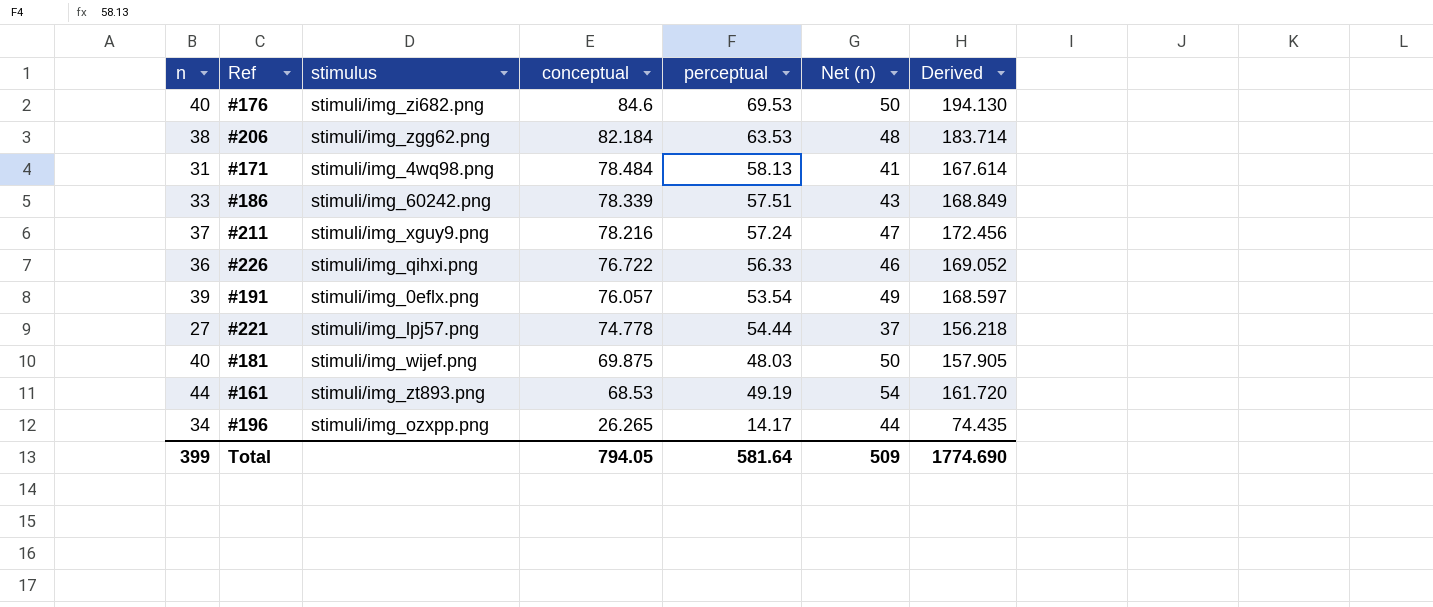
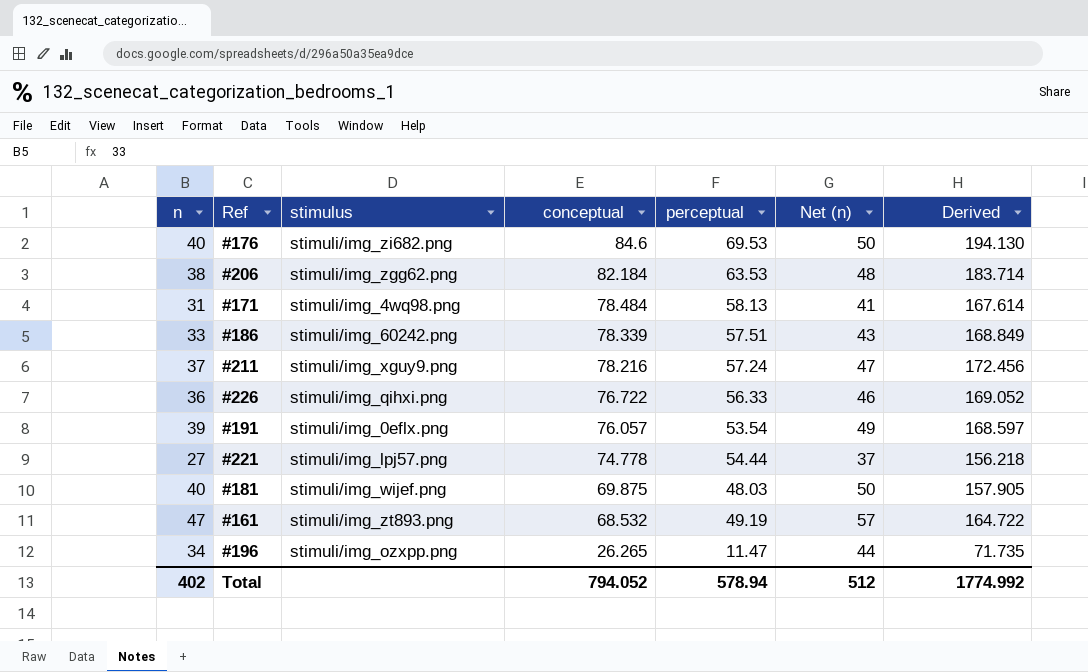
#161 | n: 44 -> 47
#161 | conceptual: 68.53 -> 68.532
#161 | Net (n): 54 -> 57
#161 | Derived: 161.720 -> 164.722
#196 | perceptual: 14.17 -> 11.47
#196 | Derived: 74.435 -> 71.735
Total | n: 399 -> 402
Total | conceptual: 794.05 -> 794.052
Total | perceptual: 581.64 -> 578.94
Total | Net (n): 509 -> 512
Total | Derived: 1774.690 -> 1774.992

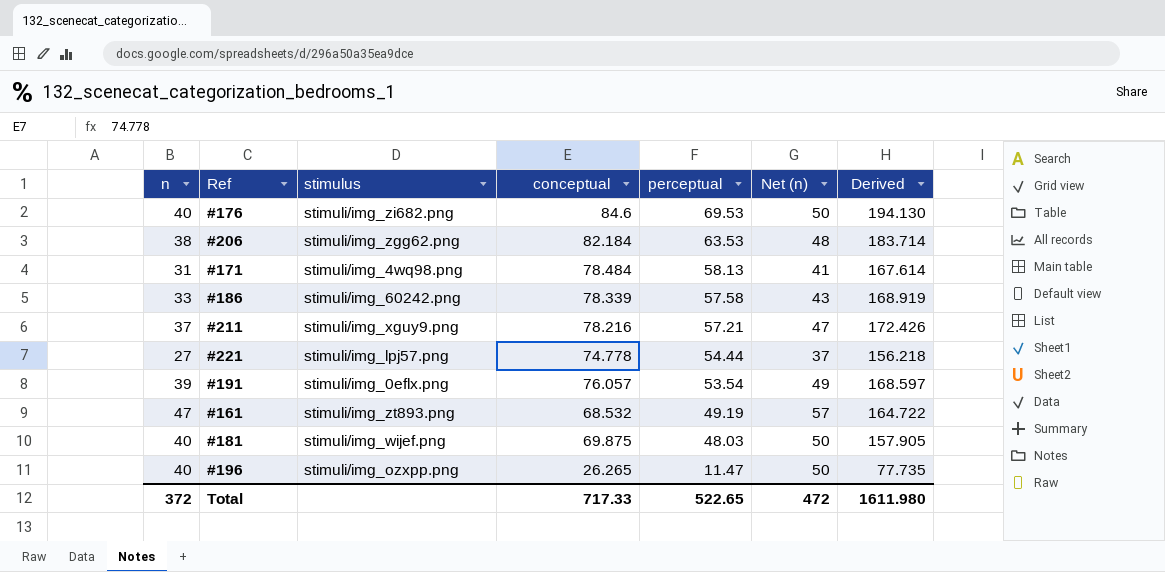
row order: conceptual descending -> perceptual descending
row #226: 36 | stimuli/img_qihxi.png | 76.722 | 56.33 | 46 | 169.052 -> none
#186 | perceptual: 57.51 -> 57.58
#186 | Derived: 168.849 -> 168.919
#211 | perceptual: 57.24 -> 57.21
#211 | Derived: 172.456 -> 172.426
#196 | n: 34 -> 40
#196 | Net (n): 44 -> 50
#196 | Derived: 71.735 -> 77.735
Total | n: 402 -> 372
Total | conceptual: 794.052 -> 717.33
Total | perceptual: 578.94 -> 522.65
Total | Net (n): 512 -> 472
Total | Derived: 1774.992 -> 1611.980

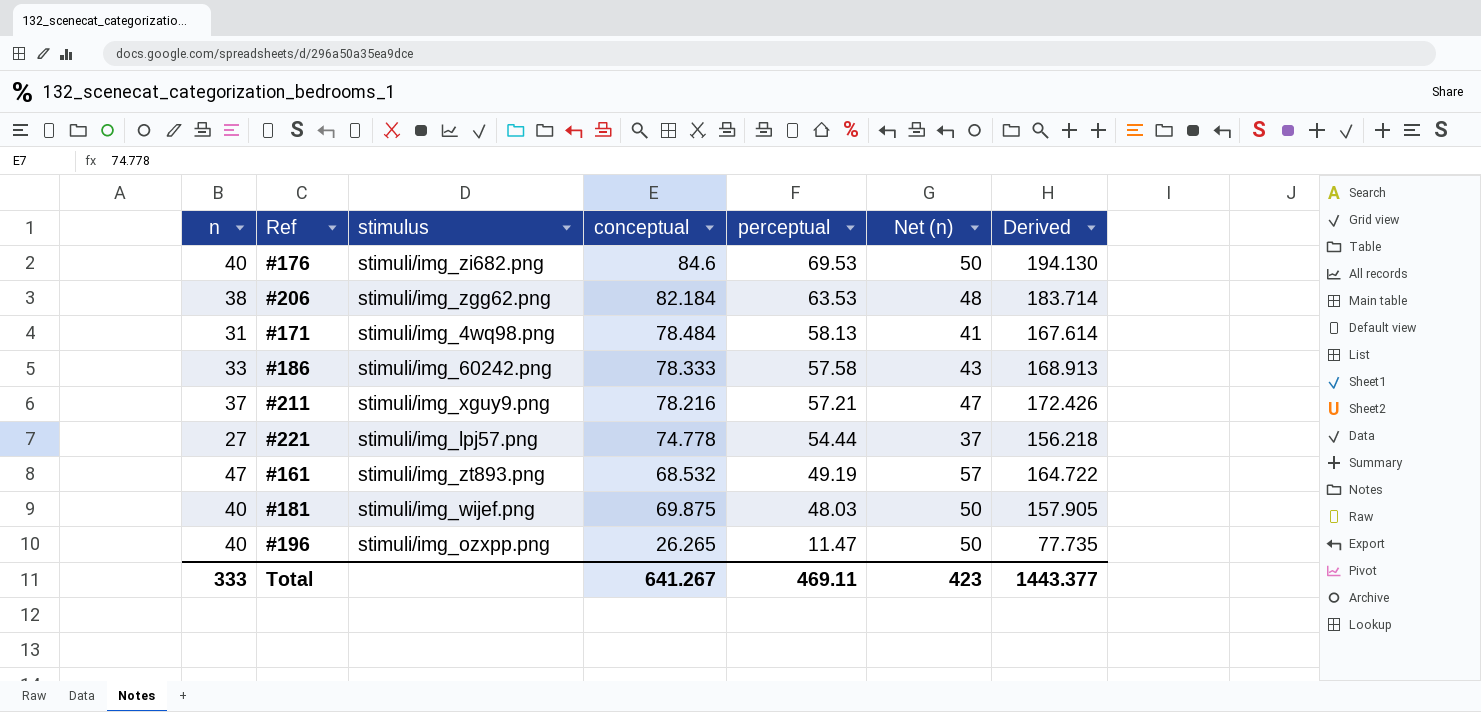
row #191: 39 | stimuli/img_0eflx.png | 76.057 | 53.54 | 49 | 168.597 -> none
#186 | conceptual: 78.339 -> 78.333
#186 | Derived: 168.919 -> 168.913
Total | n: 372 -> 333
Total | conceptual: 717.33 -> 641.267
Total | perceptual: 522.65 -> 469.11
Total | Net (n): 472 -> 423
Total | Derived: 1611.980 -> 1443.377

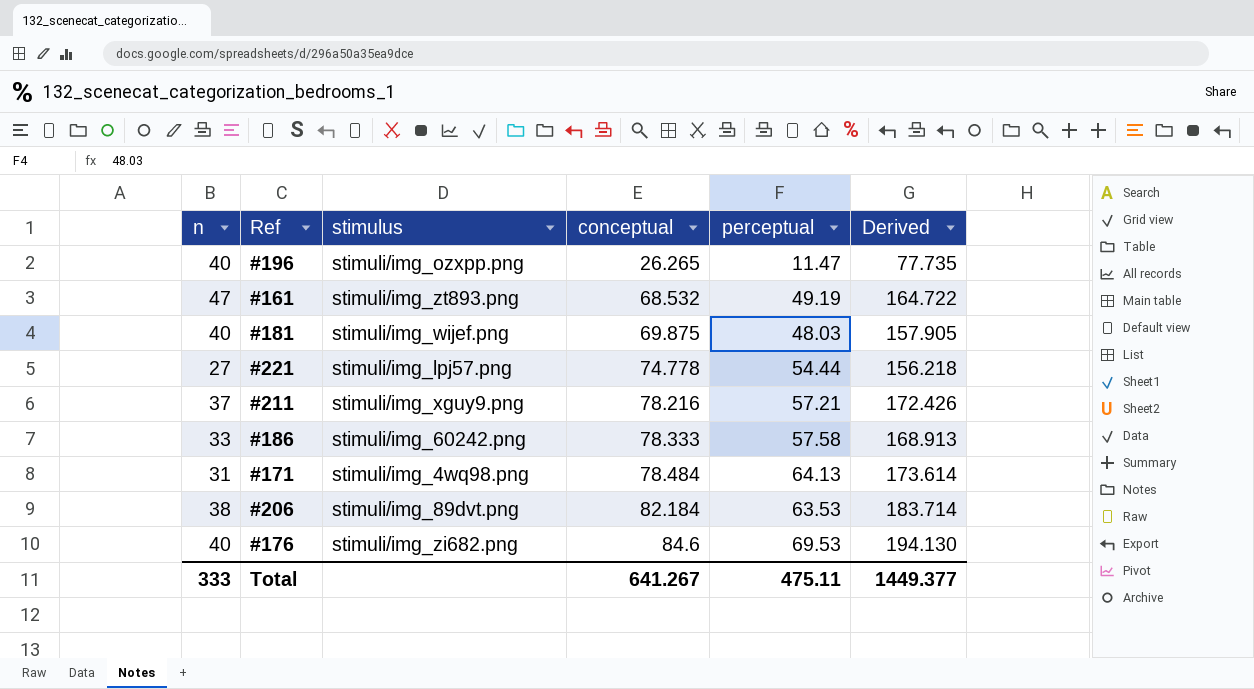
row order: perceptual descending -> conceptual ascending
column Net (n) | formula: [n] + 10 -> none
#171 | perceptual: 58.13 -> 64.13
#171 | Derived: 167.614 -> 173.614
#206 | stimulus: stimuli/img_zgg62.png -> stimuli/img_89dvt.png
Total | perceptual: 469.11 -> 475.11
Total | Derived: 1443.377 -> 1449.377

